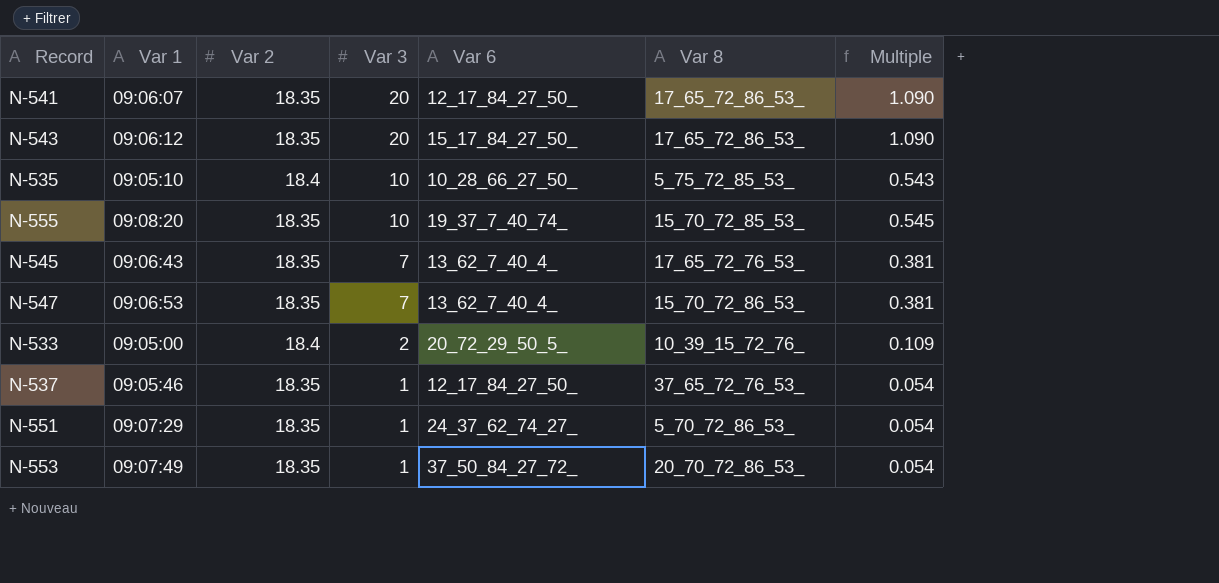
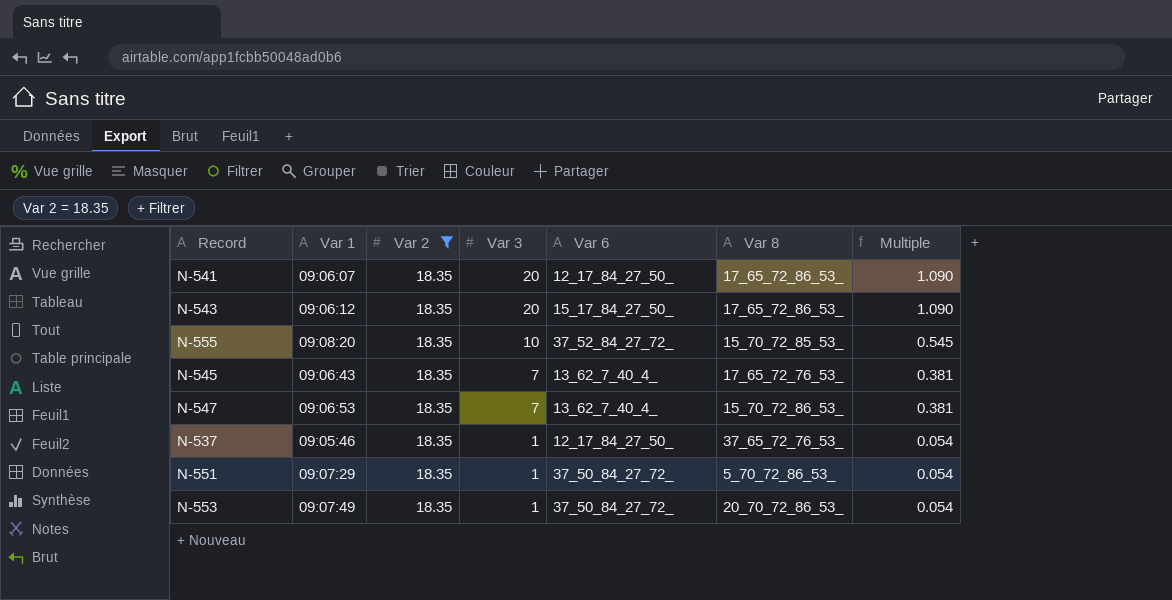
filter: none -> Var 2 = 18.35
N-555 | Var 6: 19_37_7_40_74_ -> 37_52_84_27_72_
N-551 | Var 6: 24_37_62_74_27_ -> 37_50_84_27_72_

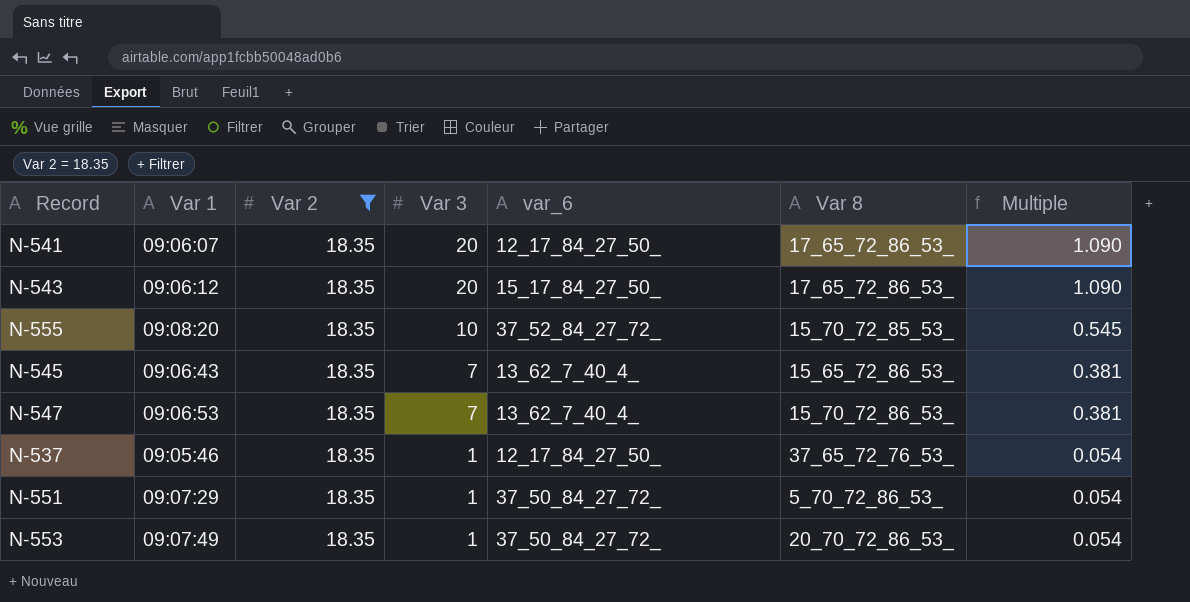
column name: Var 6 -> var_6
N-545 | Var 8: 17_65_72_76_53_ -> 15_65_72_86_53_

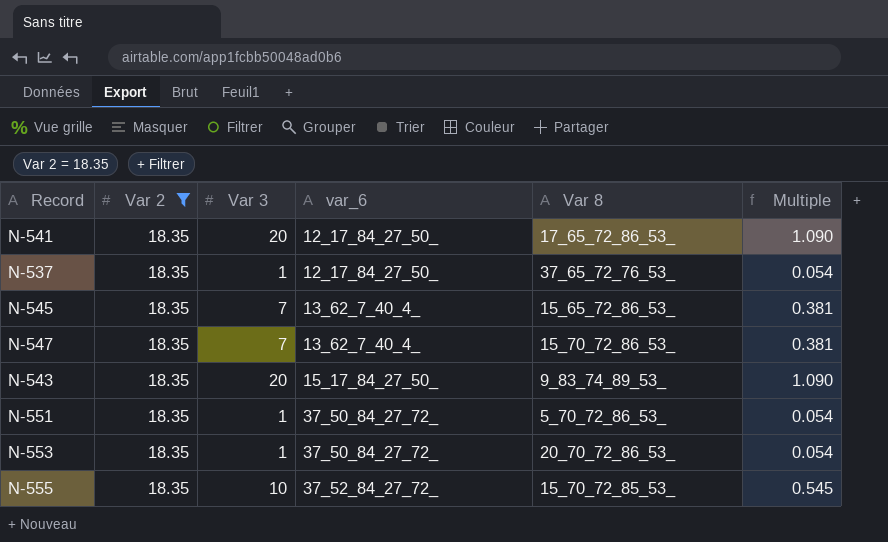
row order: Var 3 descending -> var_6 ascending
column Var 1 | position: 2 -> none
N-543 | Var 8: 17_65_72_86_53_ -> 9_83_74_89_53_

